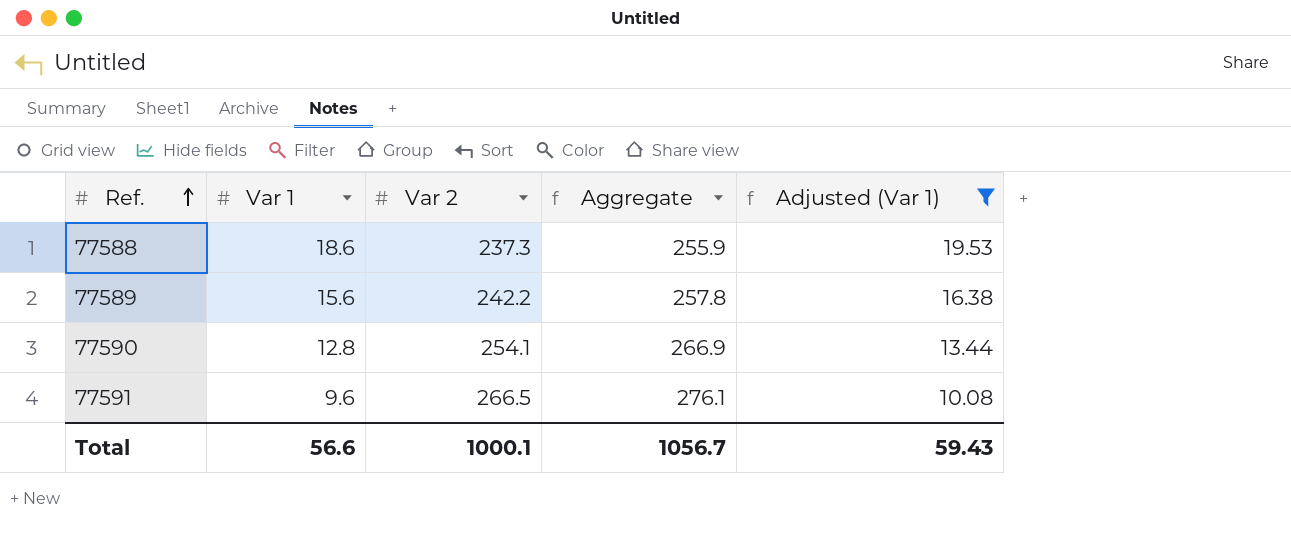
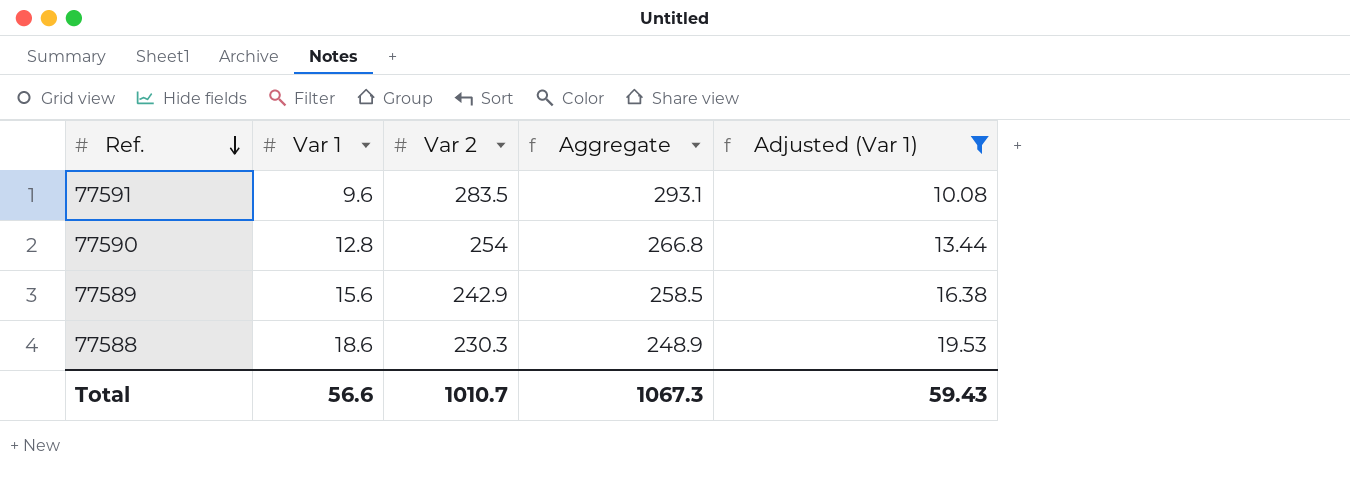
row order: Ref. ascending -> Ref. descending
77591 | Var 2: 266.5 -> 283.5
77591 | Aggregate: 276.1 -> 293.1
77590 | Var 2: 254.1 -> 254
77590 | Aggregate: 266.9 -> 266.8
77589 | Var 2: 242.2 -> 242.9
77589 | Aggregate: 257.8 -> 258.5
77588 | Var 2: 237.3 -> 230.3
77588 | Aggregate: 255.9 -> 248.9
Total | Var 2: 1000.1 -> 1010.7
Total | Aggregate: 1056.7 -> 1067.3

